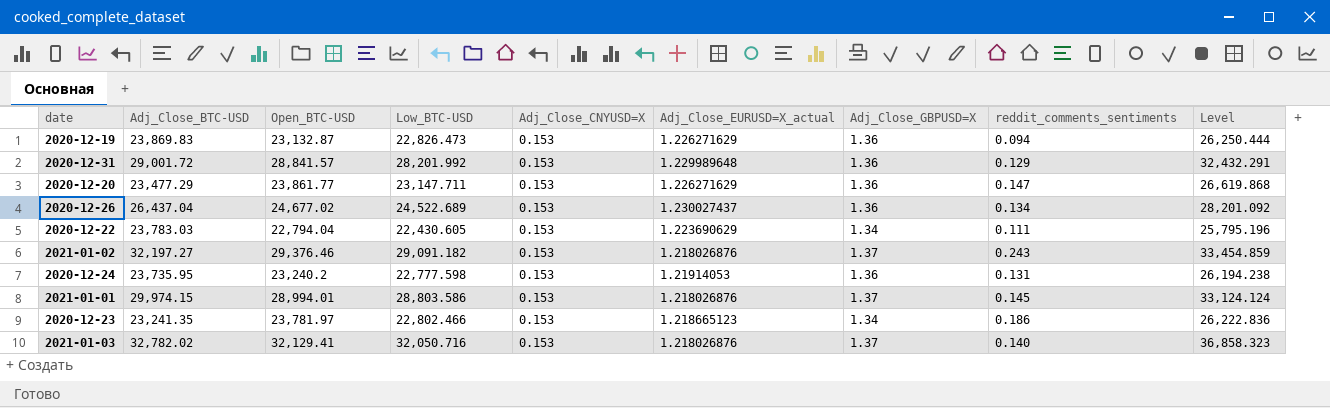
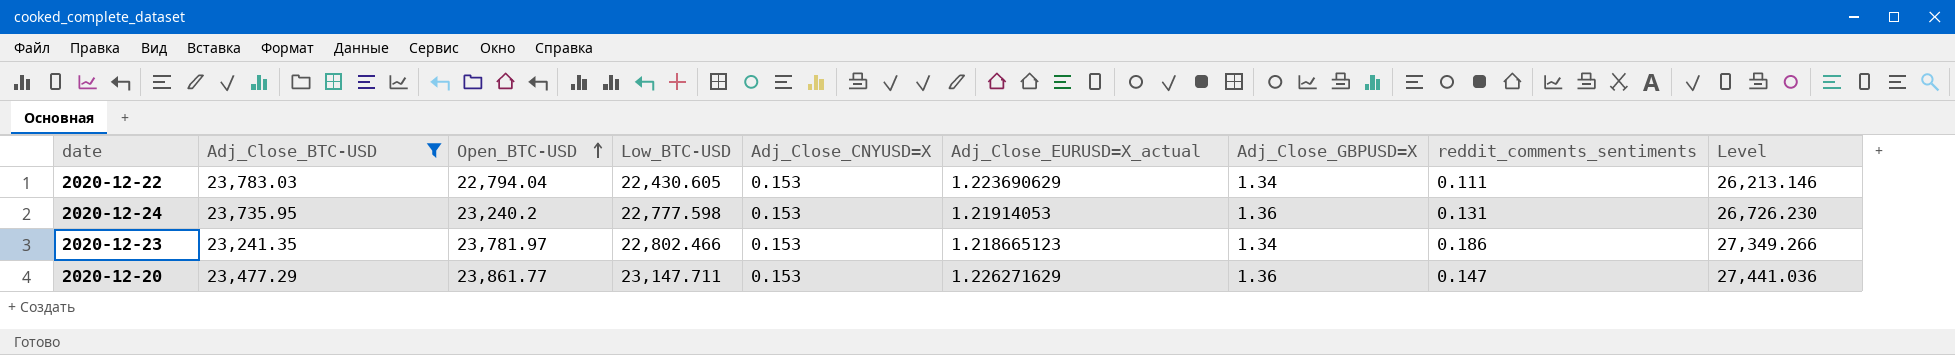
filter: none -> Adj_Close_BTC-USD <= 23,783.03
row order: none -> Open_BTC-USD ascending
column Level | formula: [Low_BTC-USD] * 1.15 -> [Open_BTC-USD] * 1.15

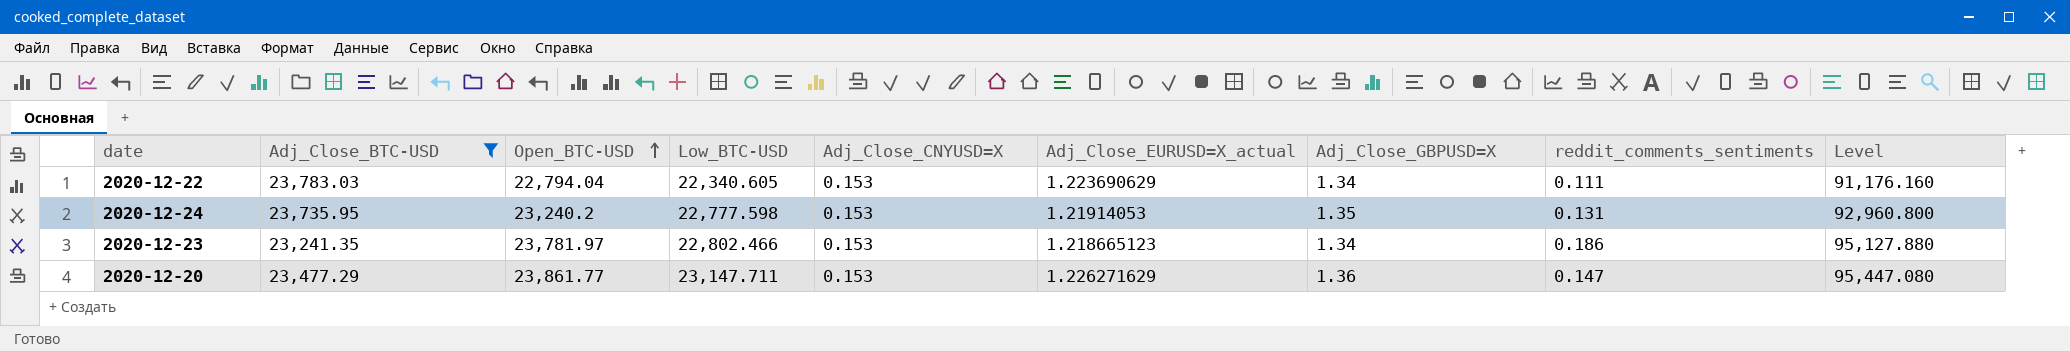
column Level | formula: [Open_BTC-USD] * 1.15 -> [Open_BTC-USD] * 4
2020-12-22 | Low_BTC-USD: 22,430.605 -> 22,340.605
2020-12-24 | Adj_Close_GBPUSD=X: 1.36 -> 1.35

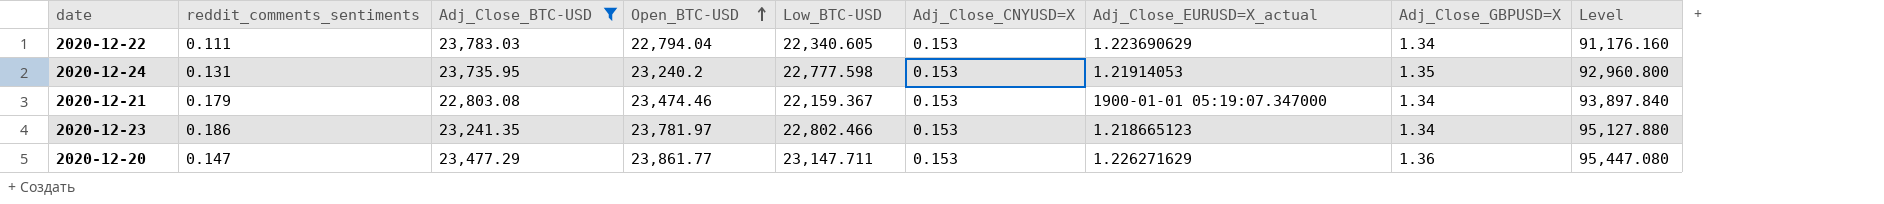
column reddit_comments_sentiments | position: 8 -> 2
row 2020-12-21: none -> 0.179 | 22,803.08 | 23,474.46 | 22,159.367 | 0.153 | 1900-01-01 05:19:07.347000 | 1.34 | 93,897.840

